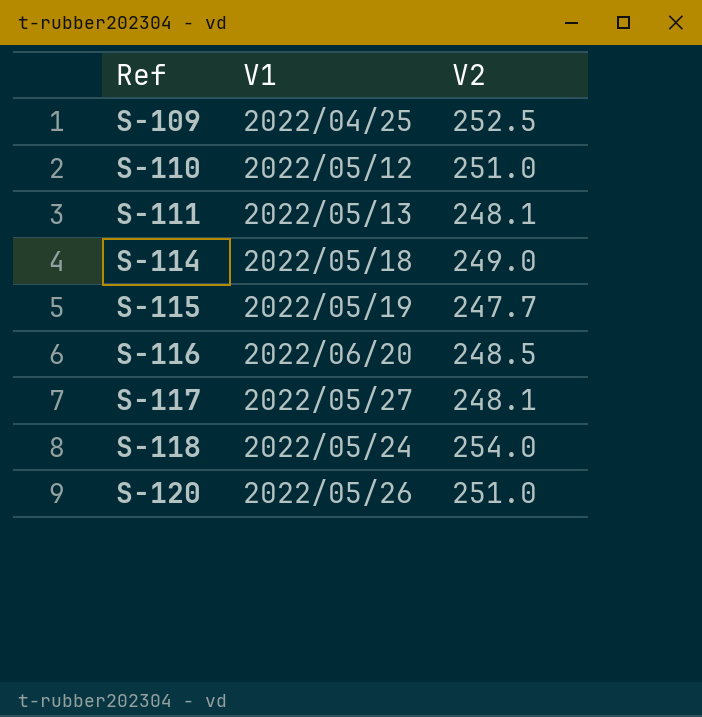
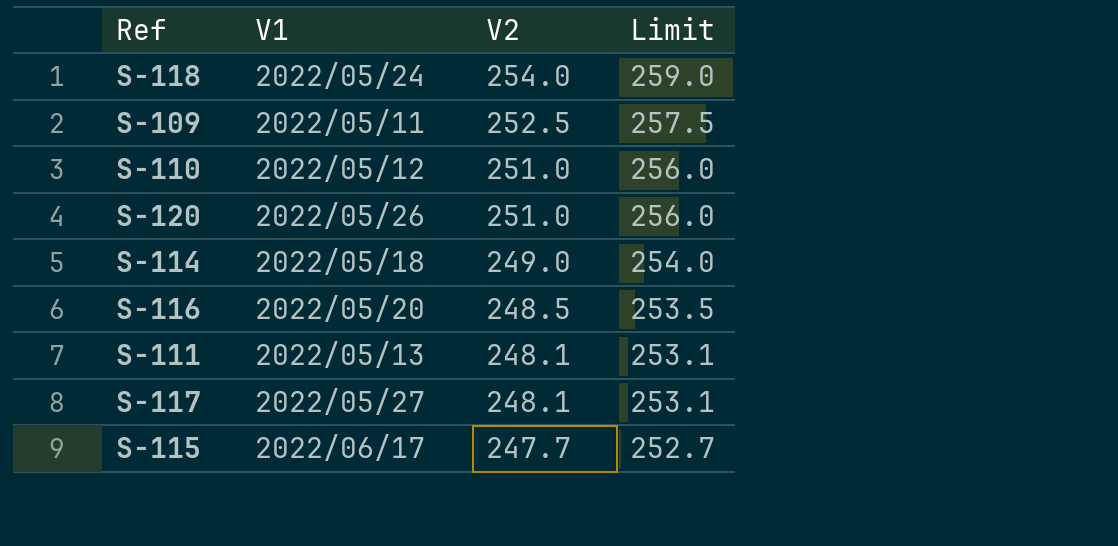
row order: Ref ascending -> V2 descending
column Limit | formula: none -> [V2] + 5
S-109 | V1: 2022/04/25 -> 2022/05/11
S-116 | V1: 2022/06/20 -> 2022/05/20
S-115 | V1: 2022/05/19 -> 2022/06/17

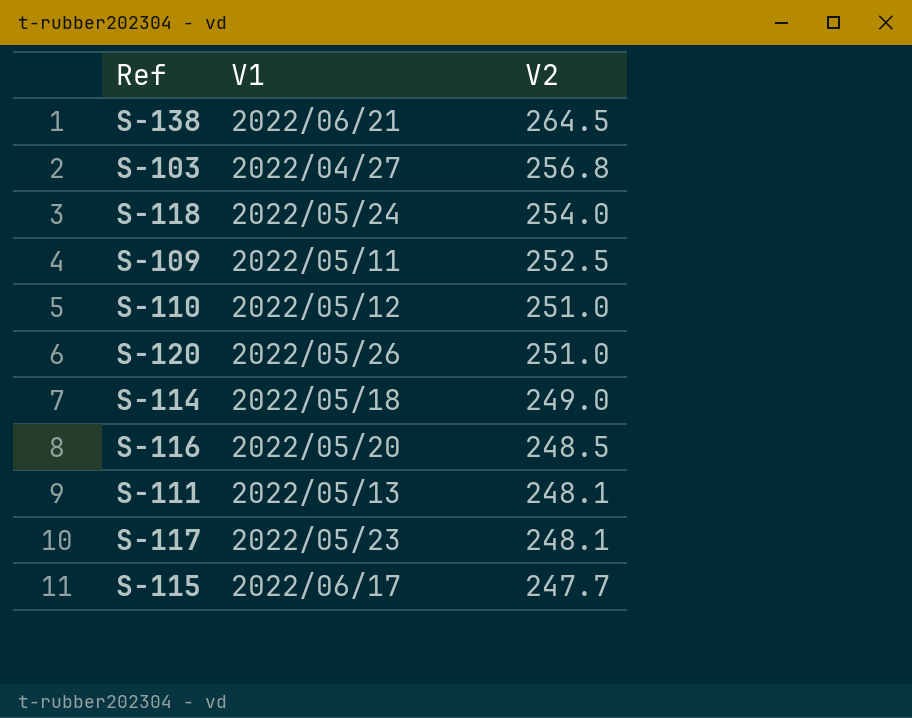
column Limit | formula: [V2] + 5 -> none
row S-138: none -> 2022/06/21 | 264.5
row S-103: none -> 2022/04/27 | 256.8
S-117 | V1: 2022/05/27 -> 2022/05/23

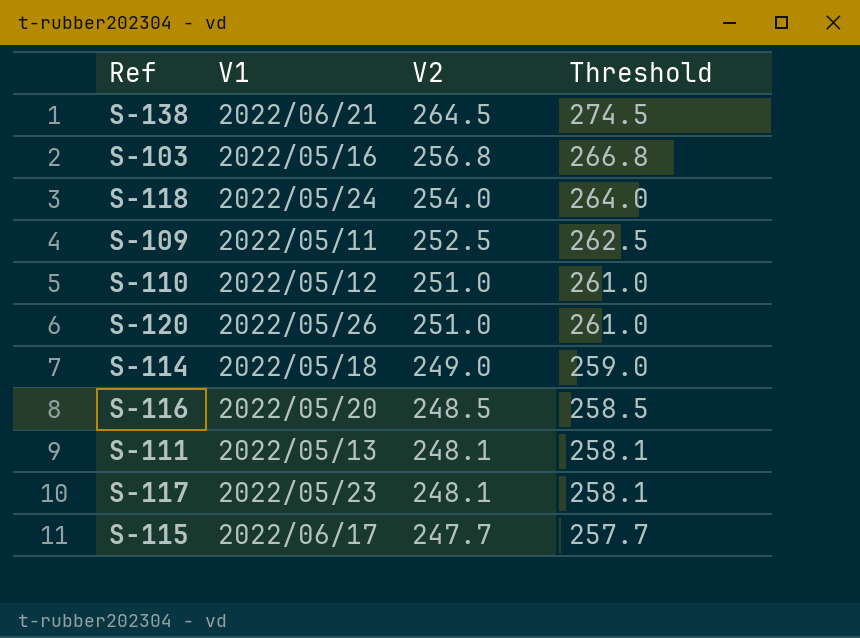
column Threshold | formula: none -> [V2] + 10
S-103 | V1: 2022/04/27 -> 2022/05/16

